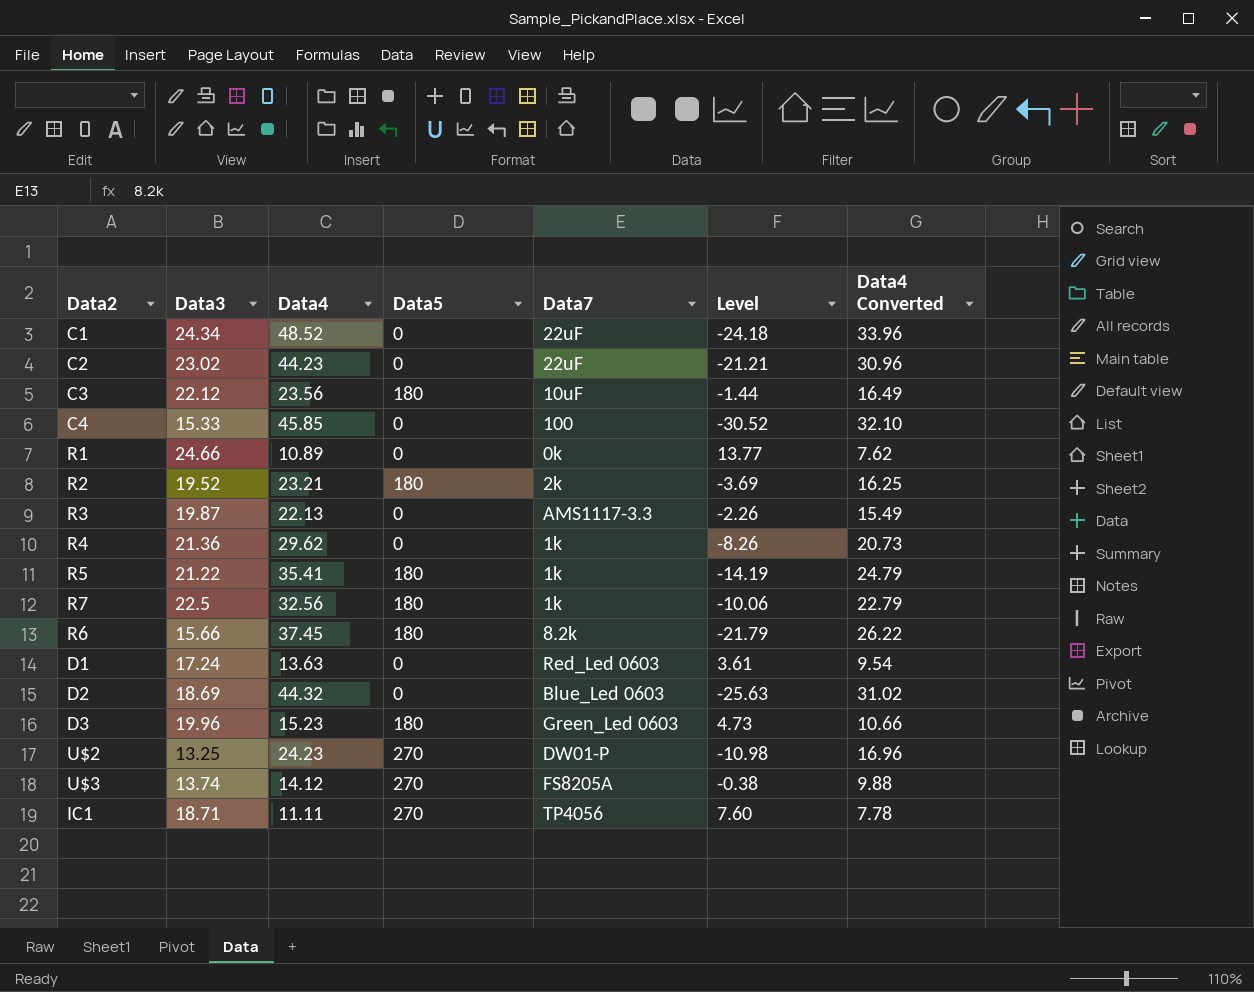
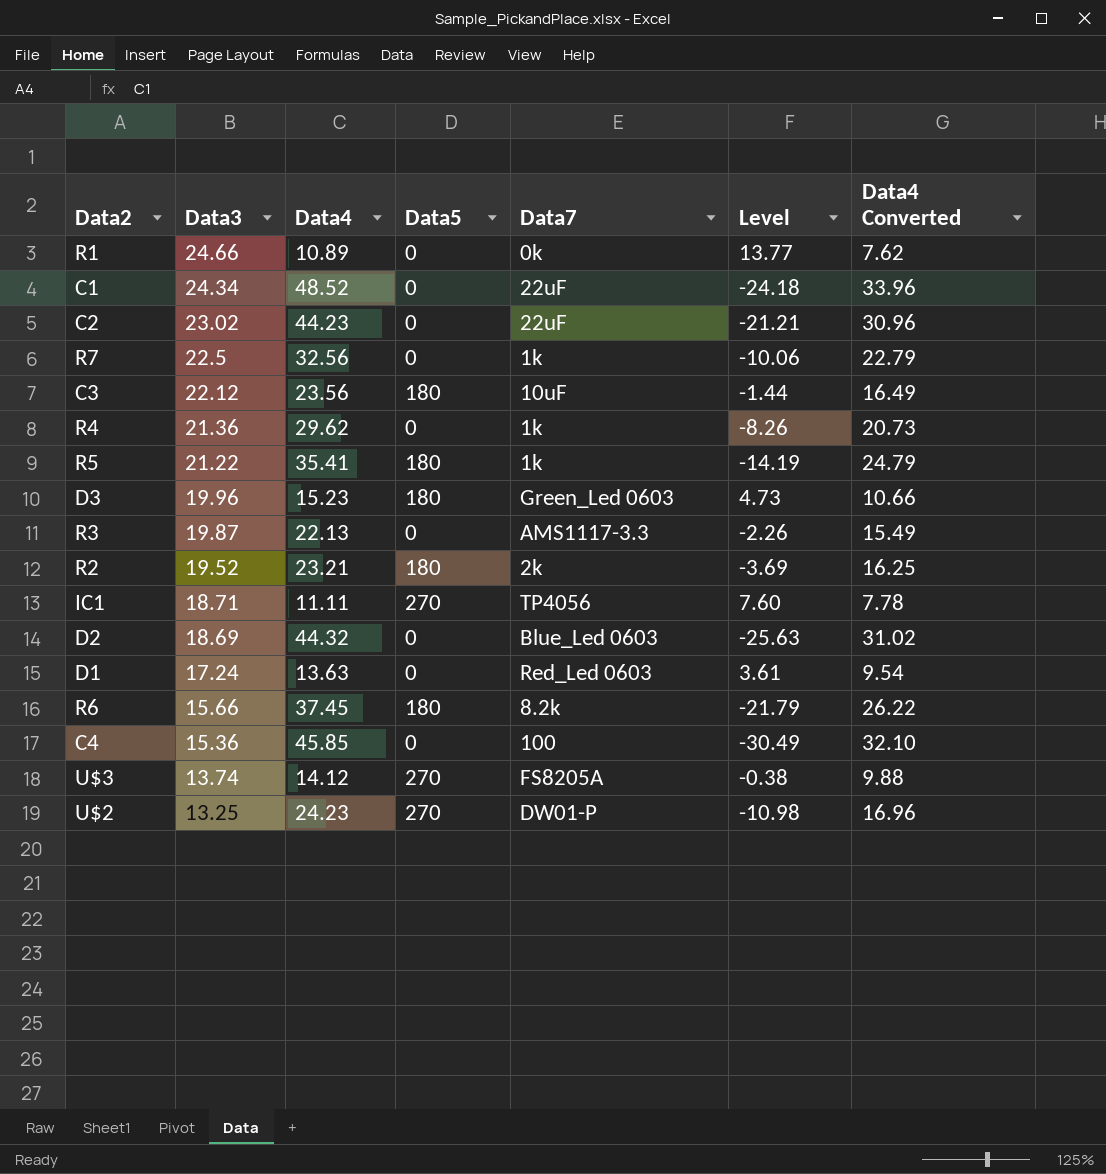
row order: none -> Data3 descending
R7 | Data5: 180 -> 0
C4 | Data3: 15.33 -> 15.36
C4 | Level: -30.52 -> -30.49

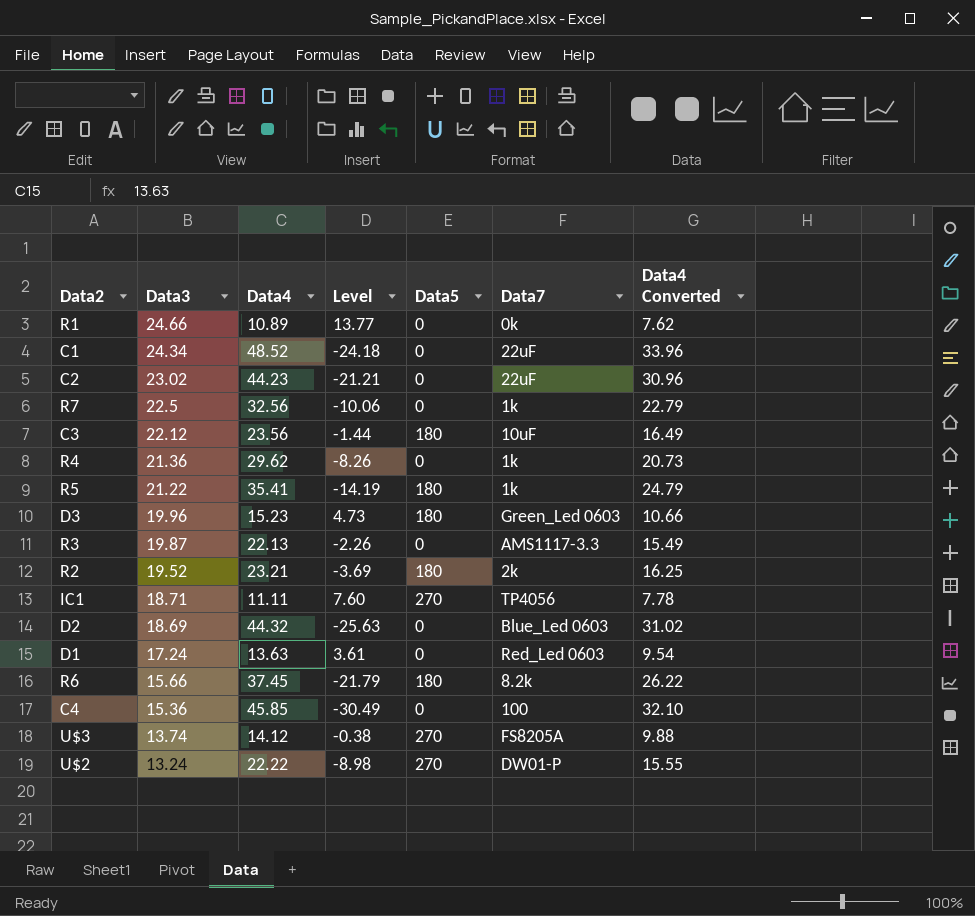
column Level | position: 6 -> 4
U$2 | Data3: 13.25 -> 13.24
U$2 | Data4: 24.23 -> 22.22
U$2 | Level: -10.98 -> -8.98
U$2 | Data4 Converted: 16.96 -> 15.55

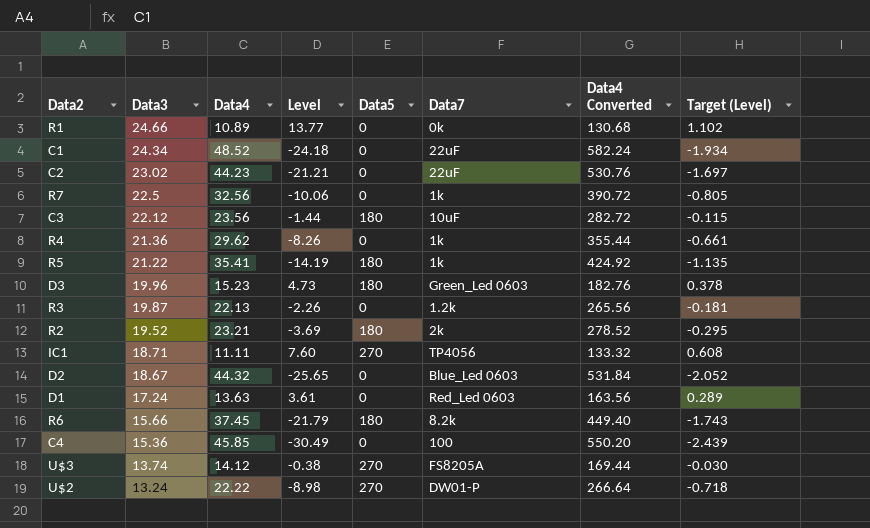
column Data4 Converted | formula: [Data4] * 0.7 -> [Data4] * 12
column Target (Level) | formula: none -> [Level] * 0.08
R3 | Data7: AMS1117-3.3 -> 1.2k
D2 | Data3: 18.69 -> 18.67
D2 | Level: -25.63 -> -25.65

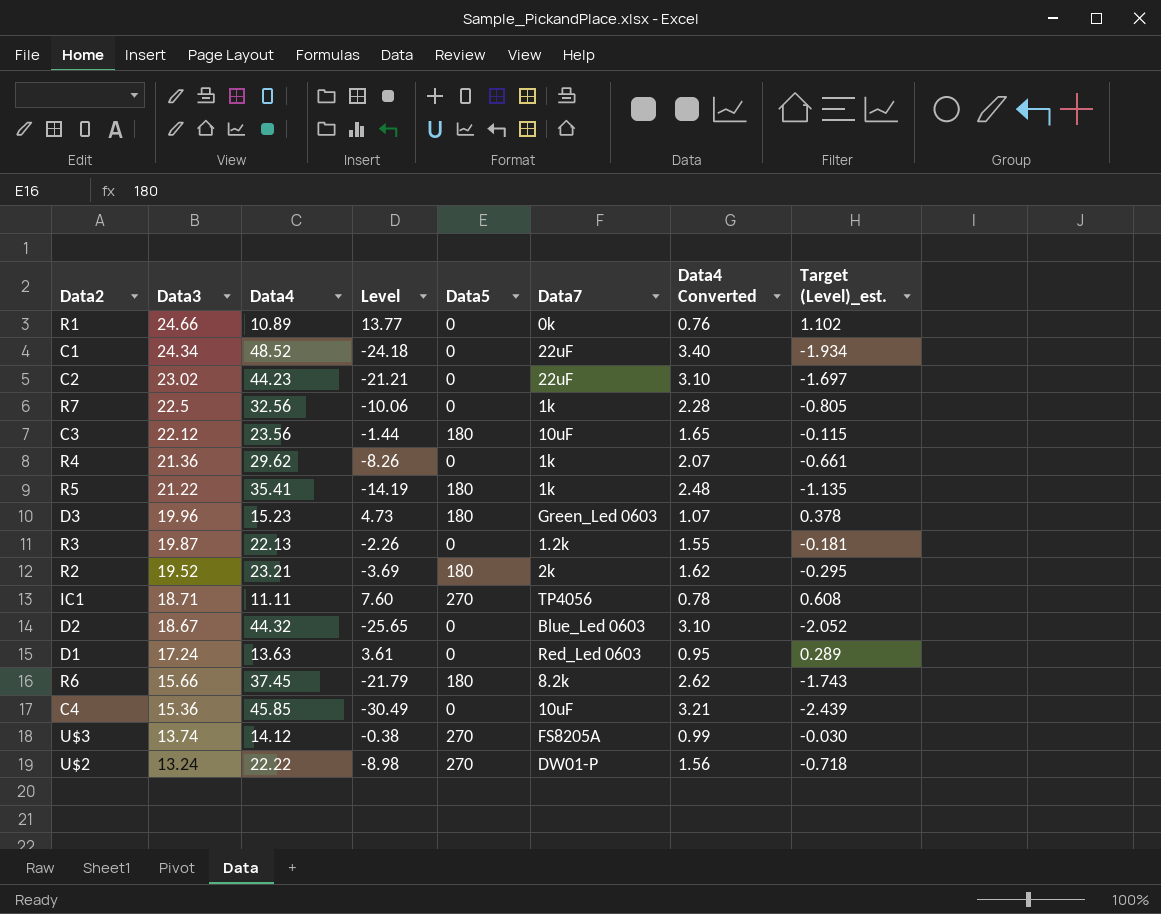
column Data4 Converted | formula: [Data4] * 12 -> [Data4] * 0.07
column name: Target (Level) -> Target (Level)_est.
C4 | Data7: 100 -> 10uF

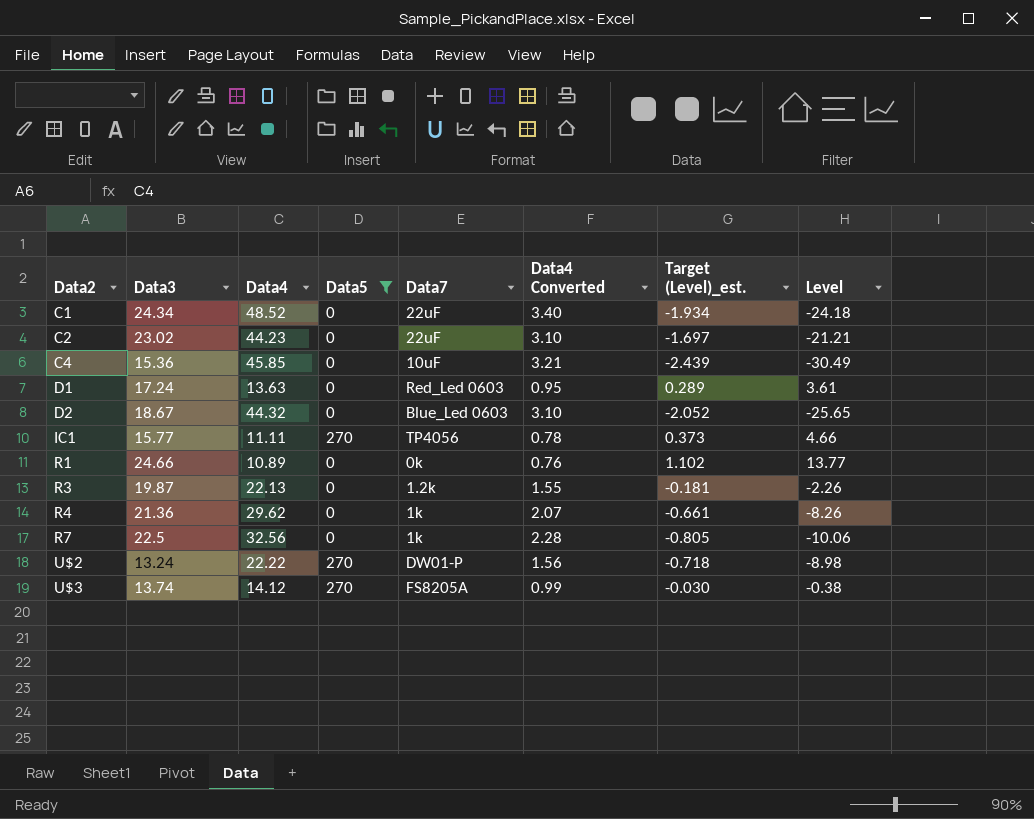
filter: none -> Data5 != 180
row order: Data3 descending -> Data2 ascending
column Level | position: 4 -> 8
IC1 | Data3: 18.71 -> 15.77
IC1 | Target (Level)_est.: 0.608 -> 0.373
IC1 | Level: 7.60 -> 4.66

